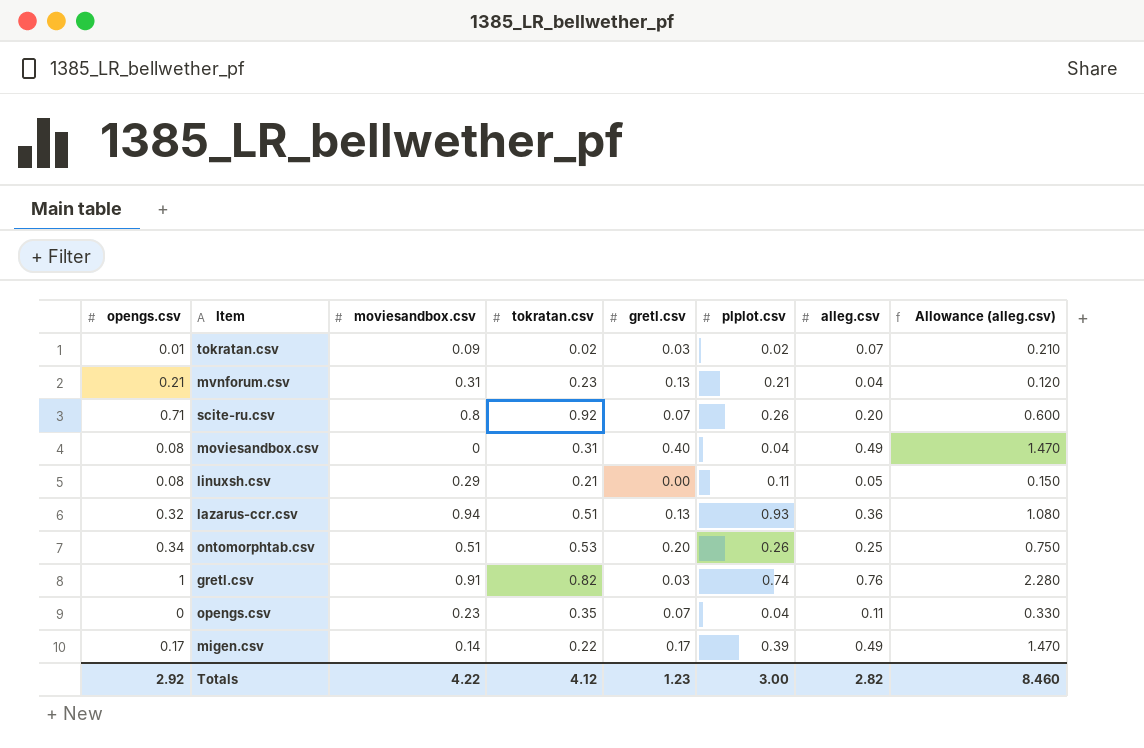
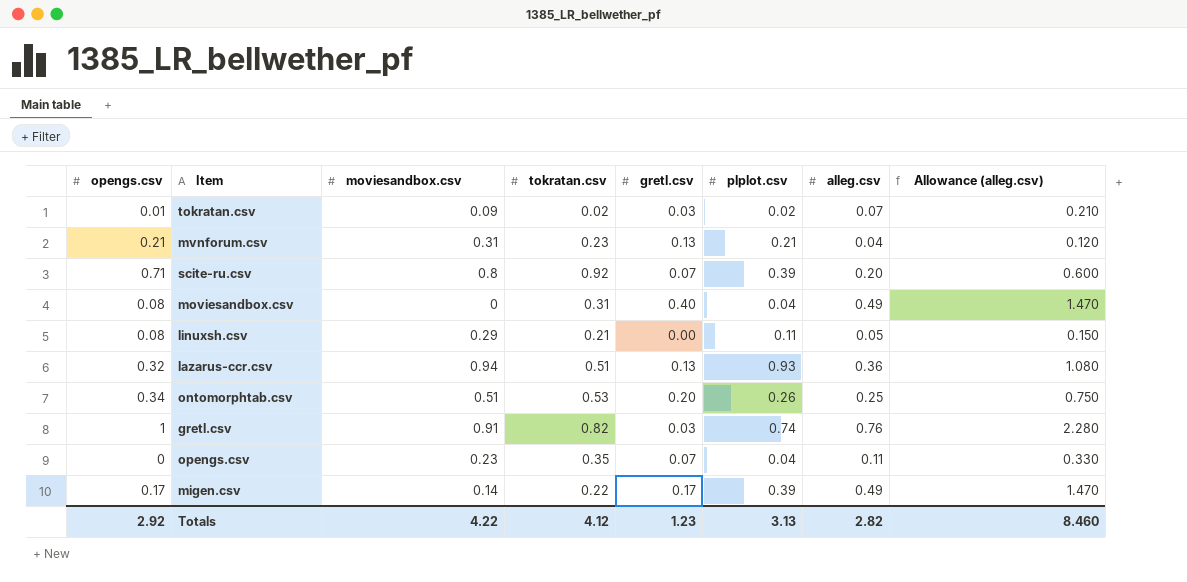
scite-ru.csv | plplot.csv: 0.26 -> 0.39
Totals | plplot.csv: 3.00 -> 3.13

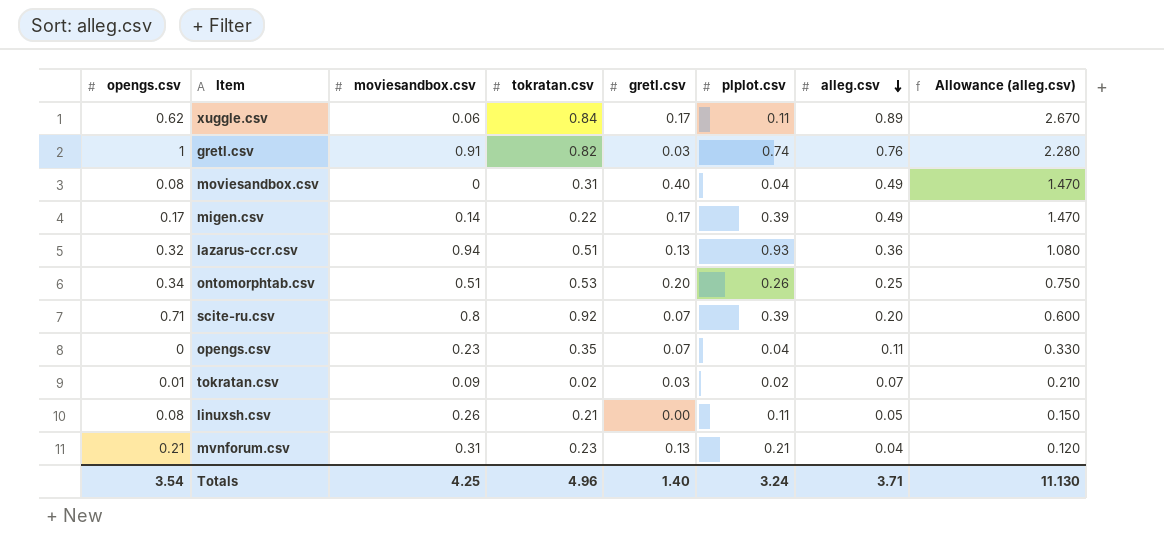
row order: none -> alleg.csv descending
row xuggle.csv: none -> 0.62 | 0.06 | 0.84 | 0.17 | 0.11 | 0.89 | 2.670
linuxsh.csv | moviesandbox.csv: 0.29 -> 0.26
Totals | opengs.csv: 2.92 -> 3.54
Totals | moviesandbox.csv: 4.22 -> 4.25
Totals | tokratan.csv: 4.12 -> 4.96
Totals | gretl.csv: 1.23 -> 1.40
Totals | plplot.csv: 3.13 -> 3.24
Totals | alleg.csv: 2.82 -> 3.71
Totals | Allowance (alleg.csv): 8.460 -> 11.130

